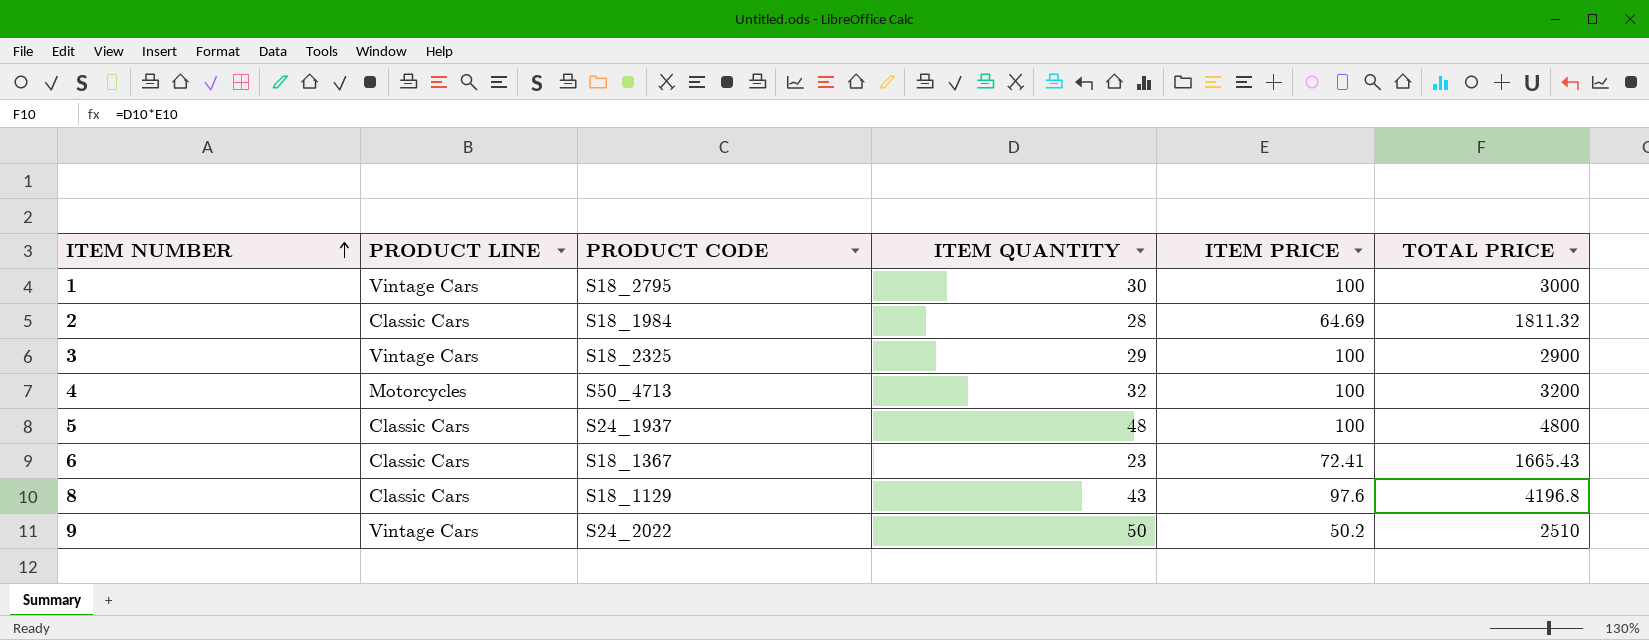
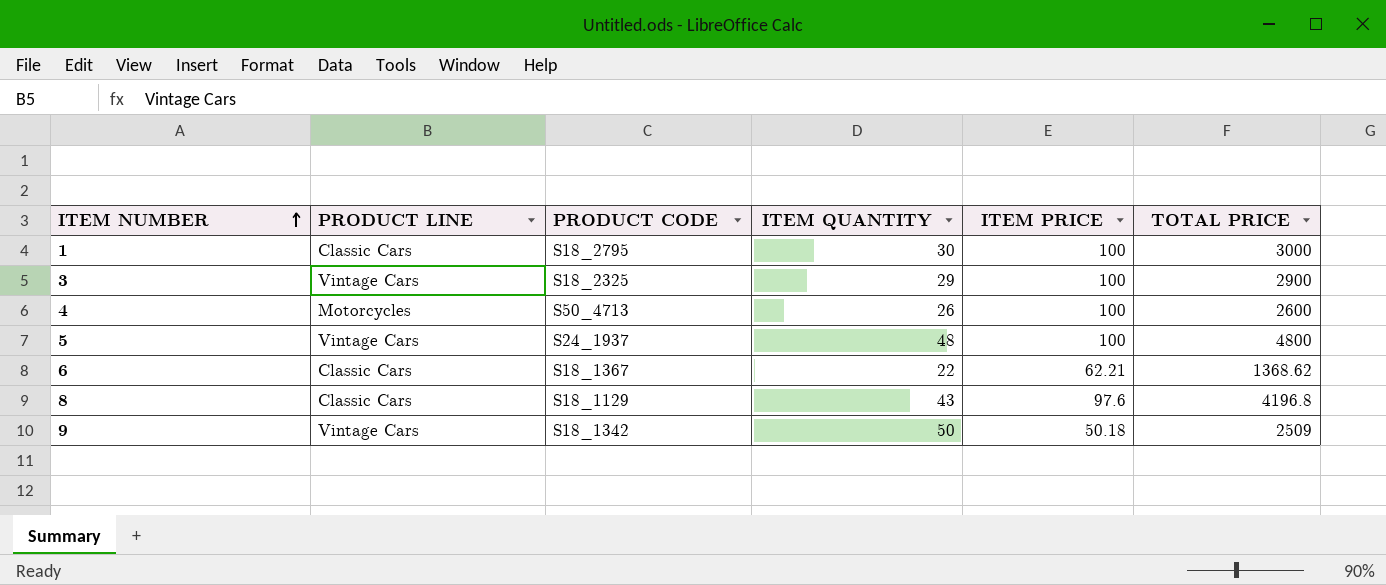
row 2: Classic Cars | S18_1984 | 28 | 64.69 | 1811.32 -> none
1 | PRODUCT LINE: Vintage Cars -> Classic Cars
4 | ITEM QUANTITY: 32 -> 26
4 | TOTAL PRICE: 3200 -> 2600
5 | PRODUCT LINE: Classic Cars -> Vintage Cars
6 | ITEM QUANTITY: 23 -> 22
6 | ITEM PRICE: 72.41 -> 62.21
6 | TOTAL PRICE: 1665.43 -> 1368.62
9 | PRODUCT CODE: S24_2022 -> S18_1342
9 | ITEM PRICE: 50.2 -> 50.18
9 | TOTAL PRICE: 2510 -> 2509

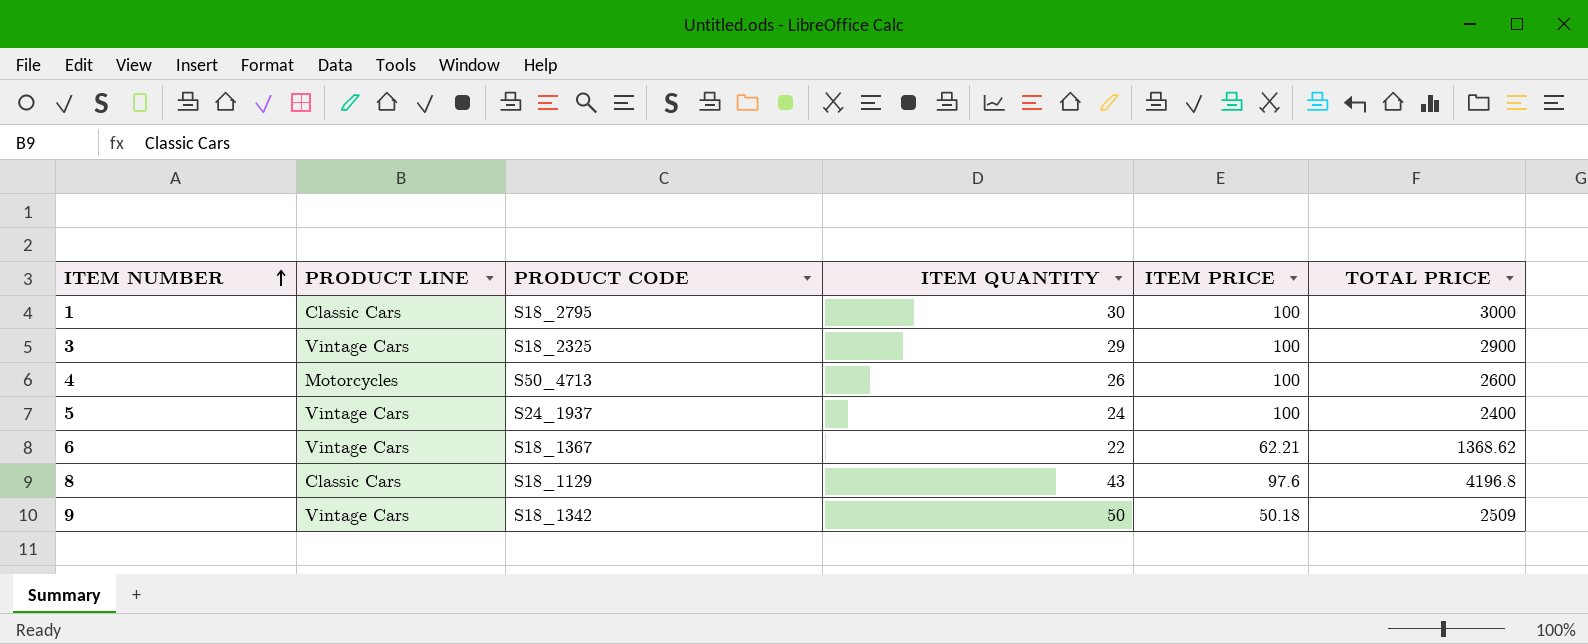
5 | ITEM QUANTITY: 48 -> 24
5 | TOTAL PRICE: 4800 -> 2400
6 | PRODUCT LINE: Classic Cars -> Vintage Cars

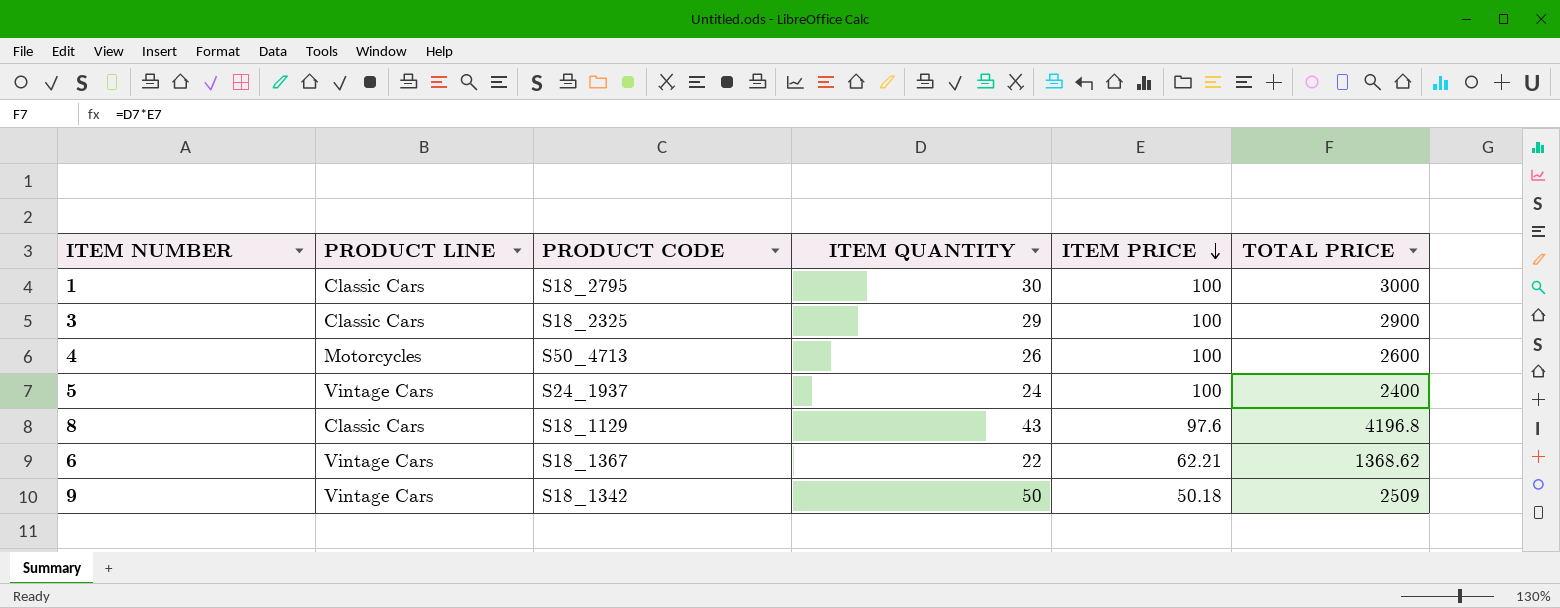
row order: ITEM NUMBER ascending -> ITEM PRICE descending
3 | PRODUCT LINE: Vintage Cars -> Classic Cars

